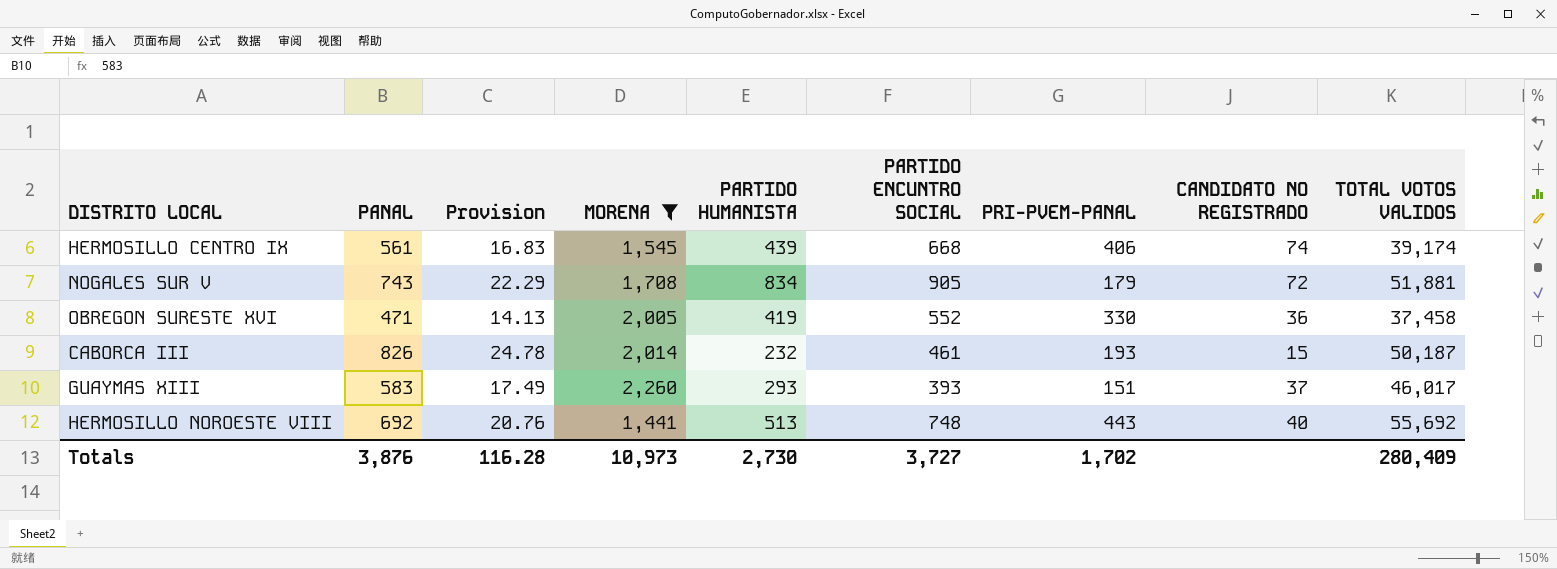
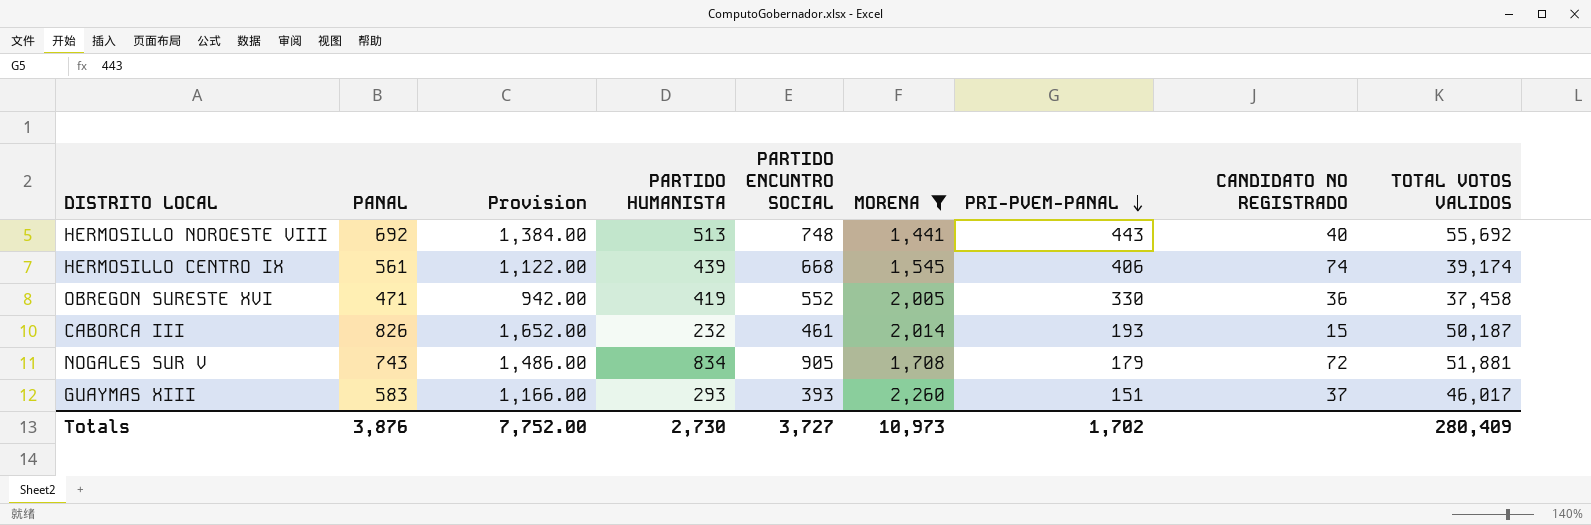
row order: none -> PRI-PVEM-PANAL descending
column Provision | formula: [PANAL] * 0.03 -> [PANAL] * 2
column MORENA | position: 4 -> 6
Totals | Provision: 116.28 -> 7,752.00

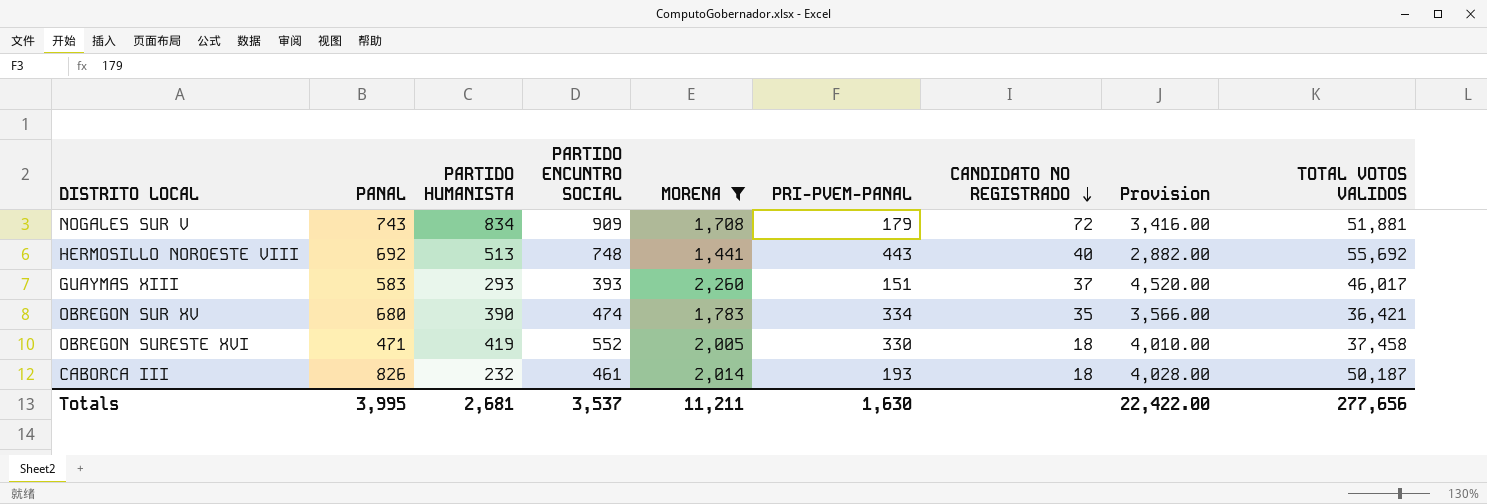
row order: PRI-PVEM-PANAL descending -> CANDIDATO NO REGISTRADO descending
column Provision | formula: [PANAL] * 2 -> [MORENA] * 2
column Provision | position: 3 -> 8
row HERMOSILLO CENTRO IX: 561 | 1,122.00 | 439 | 668 | 1,545 | 406 | 74 | 39,174 -> none
NOGALES SUR V | PARTIDO ENCUNTRO SOCIAL: 905 -> 909
row OBREGON SUR XV: none -> 680 | 390 | 474 | 1,783 | 334 | 35 | 3,566.00 | 36,421
OBREGON SURESTE XVI | CANDIDATO NO REGISTRADO: 36 -> 18
CABORCA III | CANDIDATO NO REGISTRADO: 15 -> 18
Totals | PANAL: 3,876 -> 3,995
Totals | PARTIDO HUMANISTA: 2,730 -> 2,681
Totals | PARTIDO ENCUNTRO SOCIAL: 3,727 -> 3,537
Totals | MORENA: 10,973 -> 11,211
Totals | PRI-PVEM-PANAL: 1,702 -> 1,630
Totals | Provision: 7,752.00 -> 22,422.00
Totals | TOTAL VOTOS VALIDOS: 280,409 -> 277,656

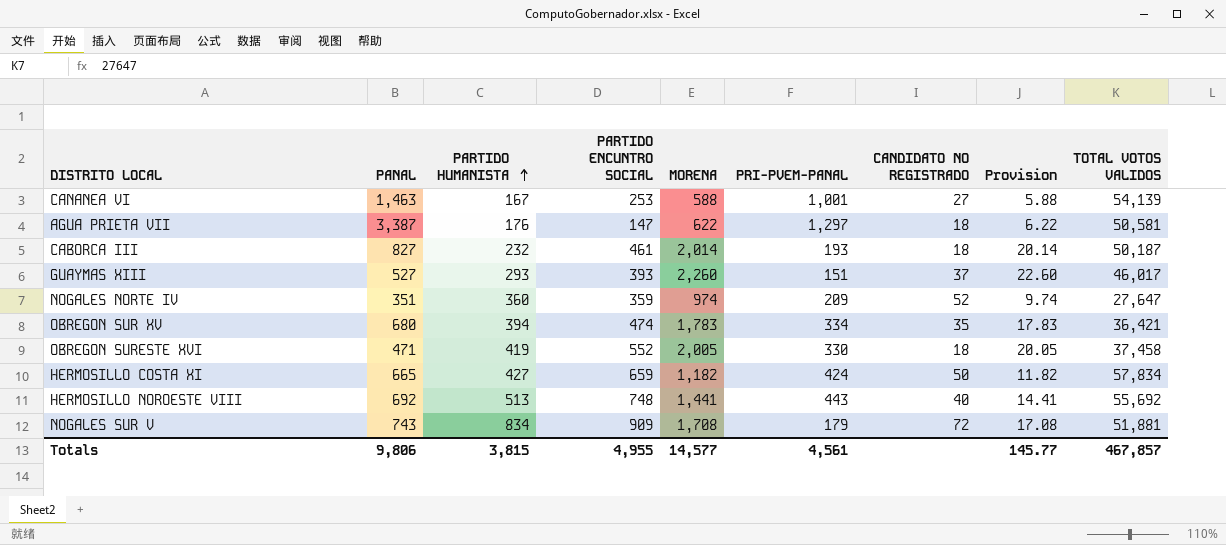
filter: MORENA >= 1,441 -> none
row order: CANDIDATO NO REGISTRADO descending -> PARTIDO HUMANISTA ascending
column Provision | formula: [MORENA] * 2 -> [MORENA] * 0.01
CABORCA III | PANAL: 826 -> 827
GUAYMAS XIII | PANAL: 583 -> 527
OBREGON SUR XV | PARTIDO HUMANISTA: 390 -> 394
Totals | PANAL: 3,995 -> 9,806
Totals | PARTIDO HUMANISTA: 2,681 -> 3,815
Totals | PARTIDO ENCUNTRO SOCIAL: 3,537 -> 4,955
Totals | MORENA: 11,211 -> 14,577
Totals | PRI-PVEM-PANAL: 1,630 -> 4,561
Totals | Provision: 22,422.00 -> 145.77
Totals | TOTAL VOTOS VALIDOS: 277,656 -> 467,857

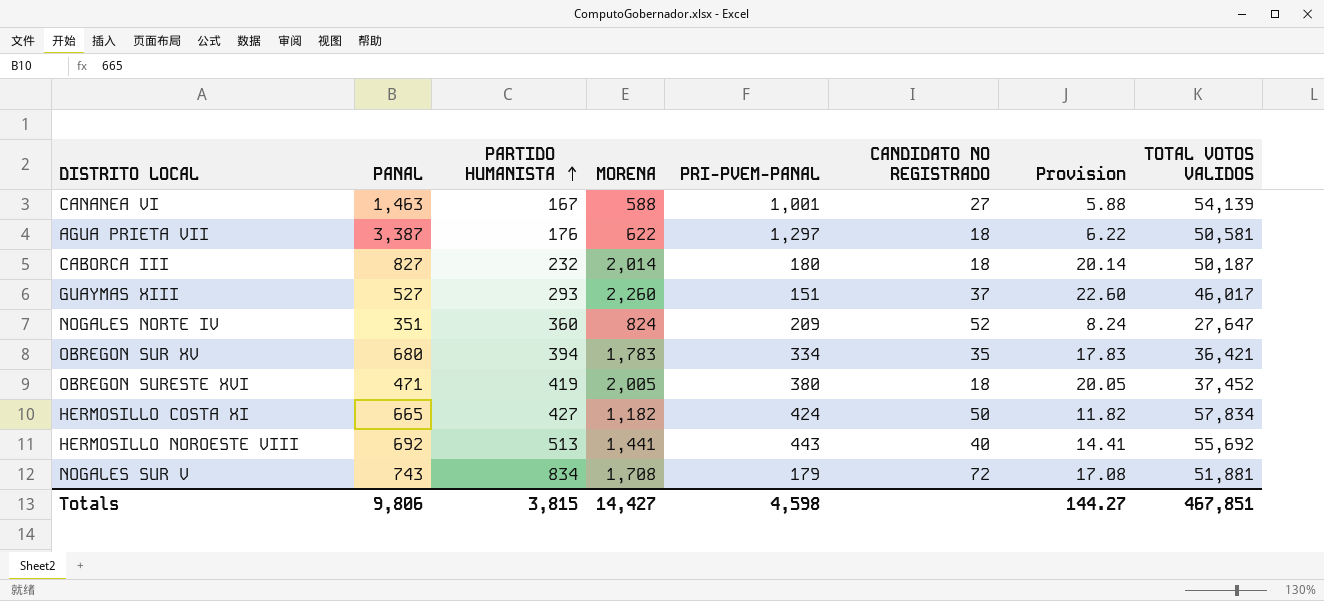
column PARTIDO ENCUNTRO SOCIAL | position: 4 -> none
CABORCA III | PRI-PVEM-PANAL: 193 -> 180
NOGALES NORTE IV | MORENA: 974 -> 824
NOGALES NORTE IV | Provision: 9.74 -> 8.24
OBREGON SURESTE XVI | PRI-PVEM-PANAL: 330 -> 380
OBREGON SURESTE XVI | TOTAL VOTOS VALIDOS: 37,458 -> 37,452
Totals | MORENA: 14,577 -> 14,427
Totals | PRI-PVEM-PANAL: 4,561 -> 4,598
Totals | Provision: 145.77 -> 144.27
Totals | TOTAL VOTOS VALIDOS: 467,857 -> 467,851

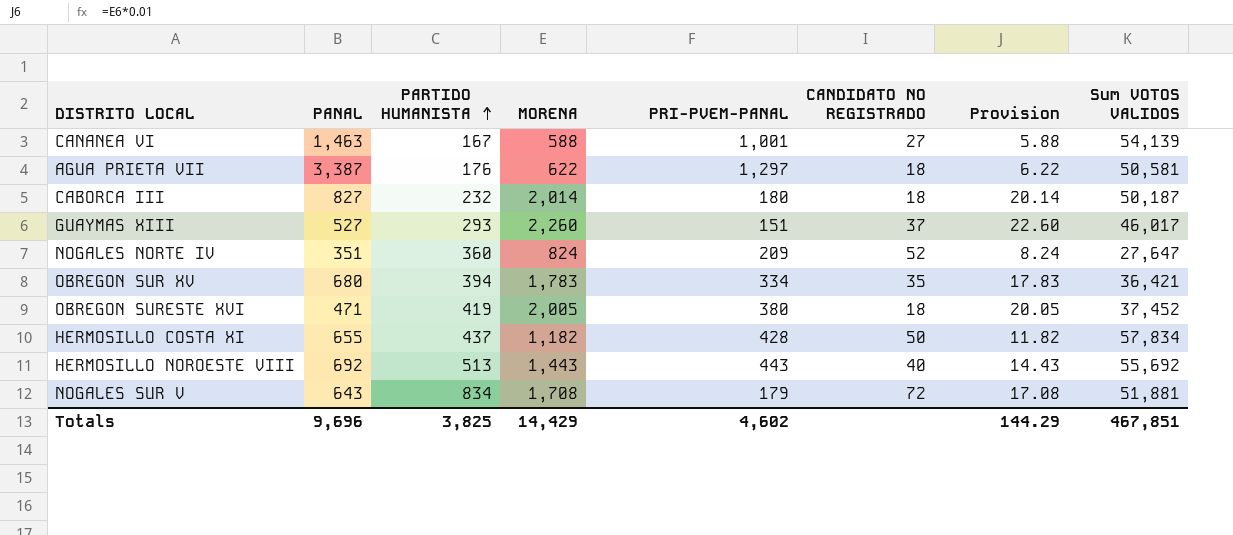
column name: TOTAL VOTOS VALIDOS -> Sum VOTOS VALIDOS
HERMOSILLO COSTA XI | PANAL: 665 -> 655
HERMOSILLO COSTA XI | PARTIDO HUMANISTA: 427 -> 437
HERMOSILLO COSTA XI | PRI-PVEM-PANAL: 424 -> 428
HERMOSILLO NOROESTE VIII | MORENA: 1,441 -> 1,443
HERMOSILLO NOROESTE VIII | Provision: 14.41 -> 14.43
NOGALES SUR V | PANAL: 743 -> 643
Totals | PANAL: 9,806 -> 9,696
Totals | PARTIDO HUMANISTA: 3,815 -> 3,825
Totals | MORENA: 14,427 -> 14,429
Totals | PRI-PVEM-PANAL: 4,598 -> 4,602
Totals | Provision: 144.27 -> 144.29

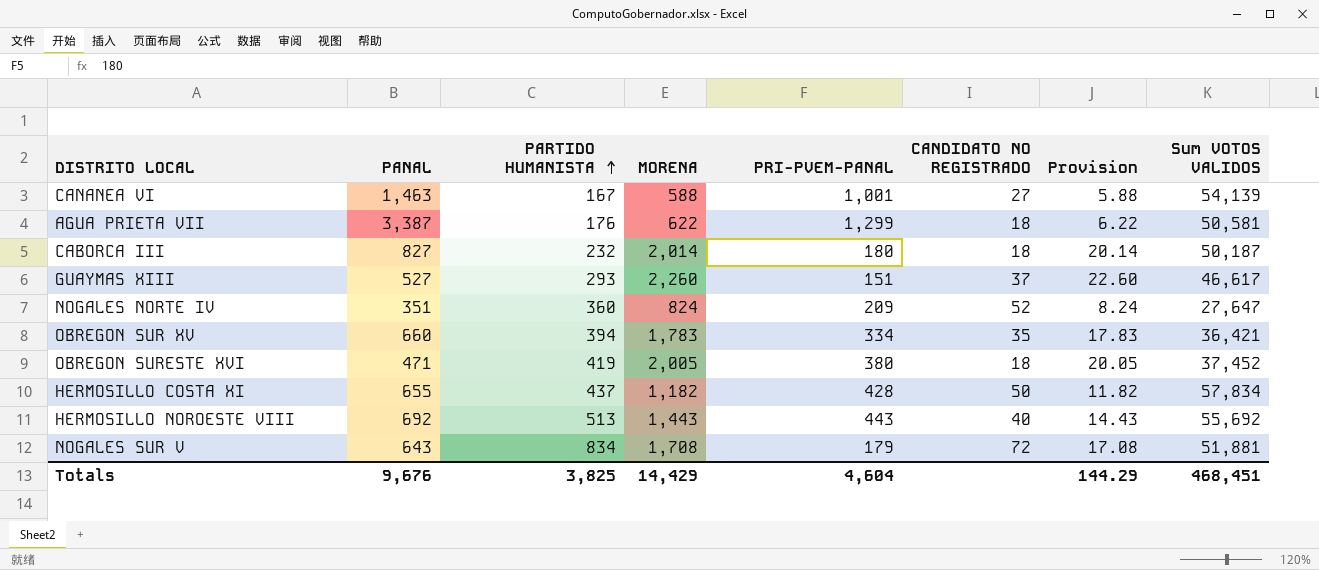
AGUA PRIETA VII | PRI-PVEM-PANAL: 1,297 -> 1,299
GUAYMAS XIII | Sum VOTOS VALIDOS: 46,017 -> 46,617
OBREGON SUR XV | PANAL: 680 -> 660
Totals | PANAL: 9,696 -> 9,676
Totals | PRI-PVEM-PANAL: 4,602 -> 4,604
Totals | Sum VOTOS VALIDOS: 467,851 -> 468,451

